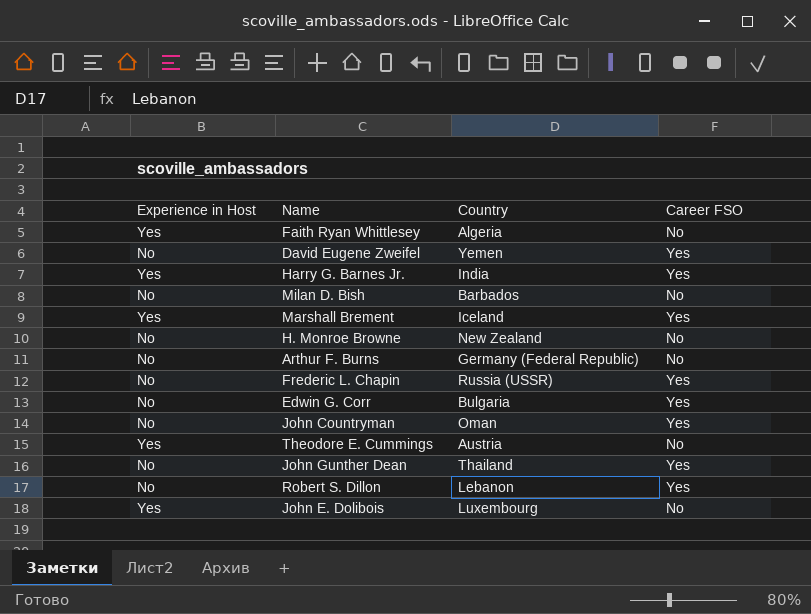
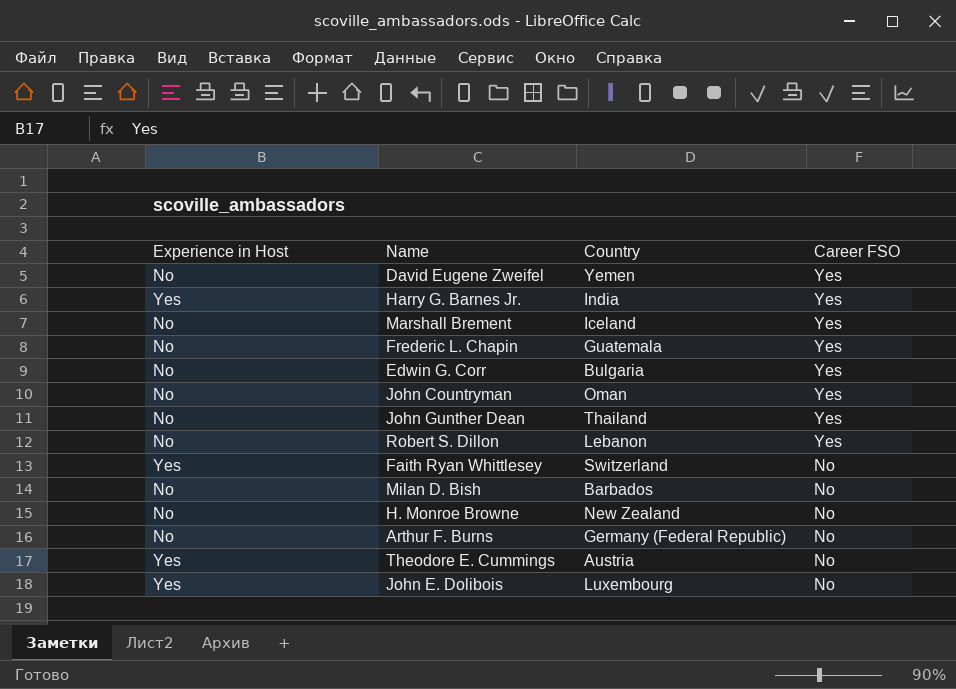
row order: none -> Career FSO descending
Marshall Brement | Experience in Host: Yes -> No
Frederic L. Chapin | Country: Russia (USSR) -> Guatemala
Faith Ryan Whittlesey | Country: Algeria -> Switzerland

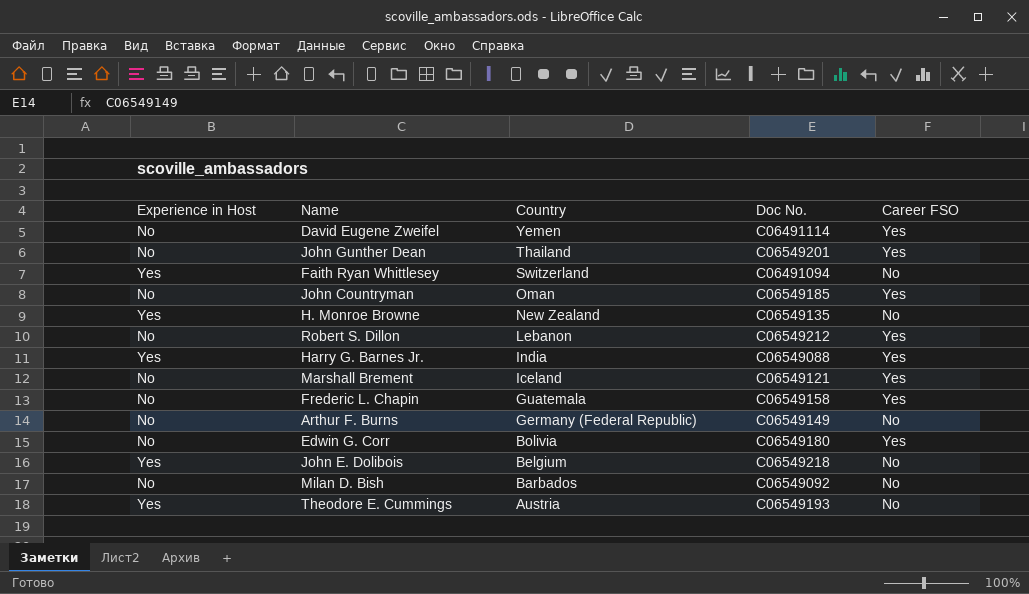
row order: Career FSO descending -> Country descending
column Doc No. | position: none -> 4
H. Monroe Browne | Experience in Host: No -> Yes
Edwin G. Corr | Country: Bulgaria -> Bolivia
John E. Dolibois | Country: Luxembourg -> Belgium

